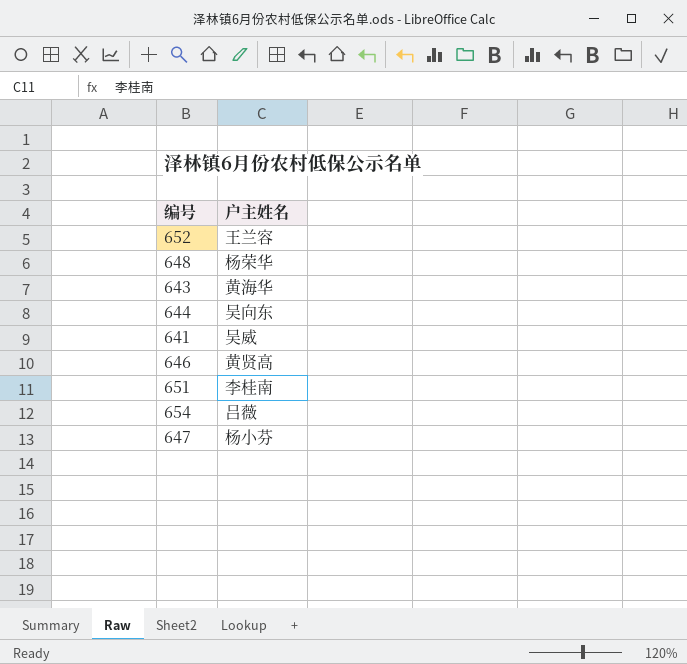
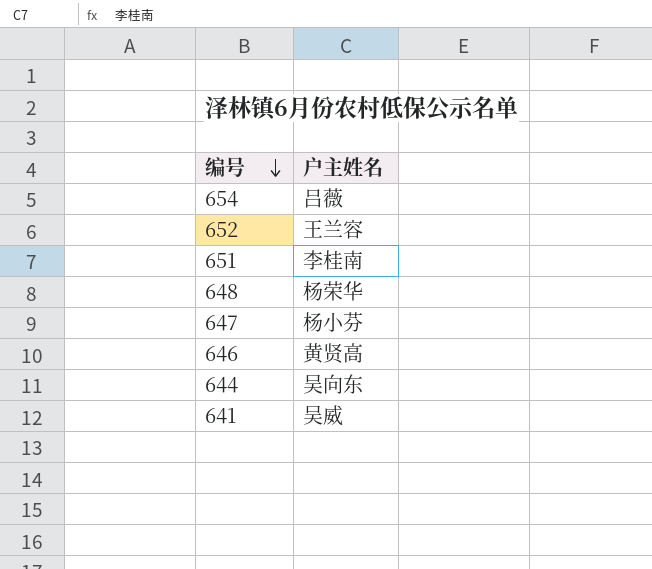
row order: none -> 编号 descending
row 643: 黄海华 -> none

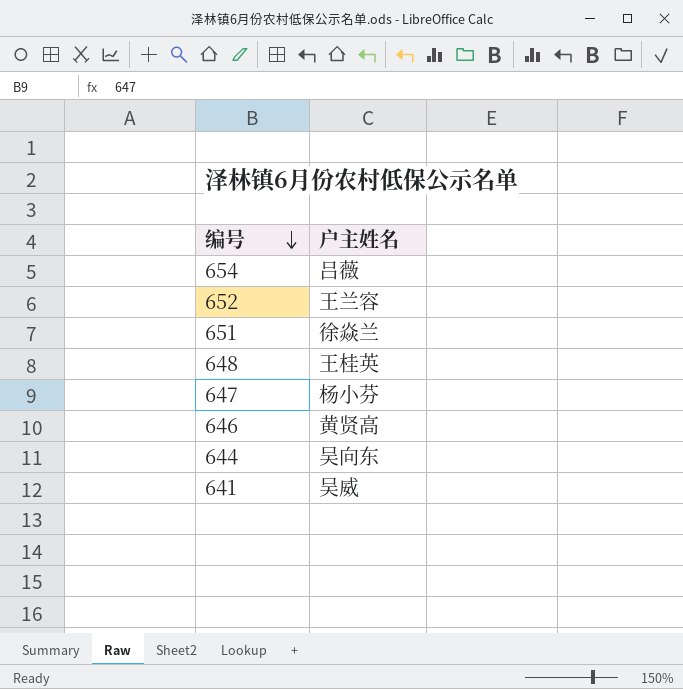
651 | 户主姓名: 李桂南 -> 徐焱兰
648 | 户主姓名: 杨荣华 -> 王桂英

